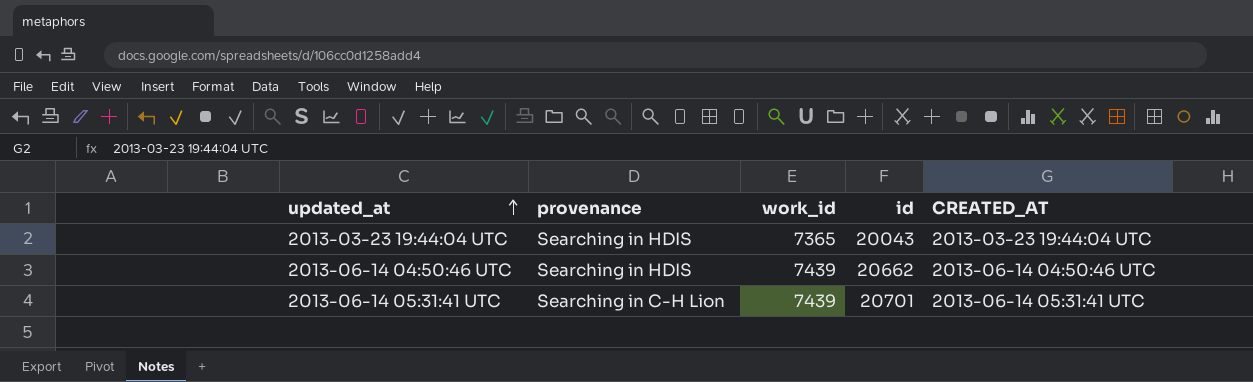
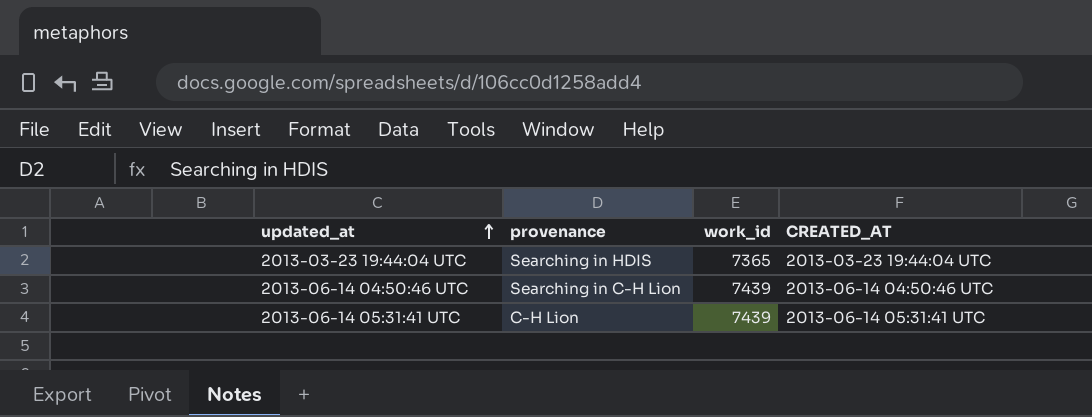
column id | position: 4 -> none
2013-06-14 04:50:46 UTC | provenance: Searching in HDIS -> Searching in C-H Lion
2013-06-14 05:31:41 UTC | provenance: Searching in C-H Lion -> C-H Lion

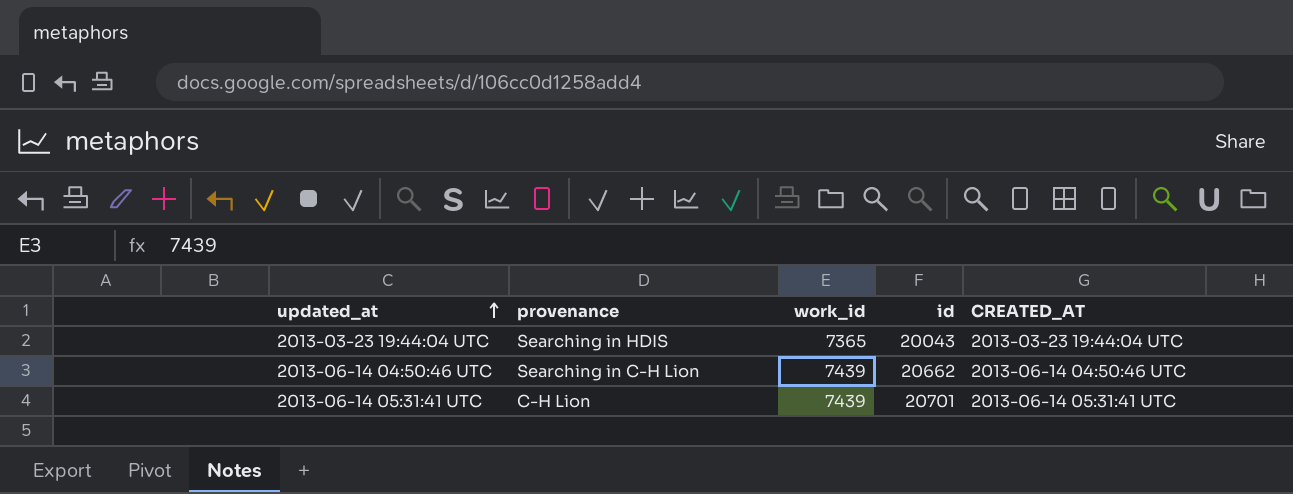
column id | position: none -> 4

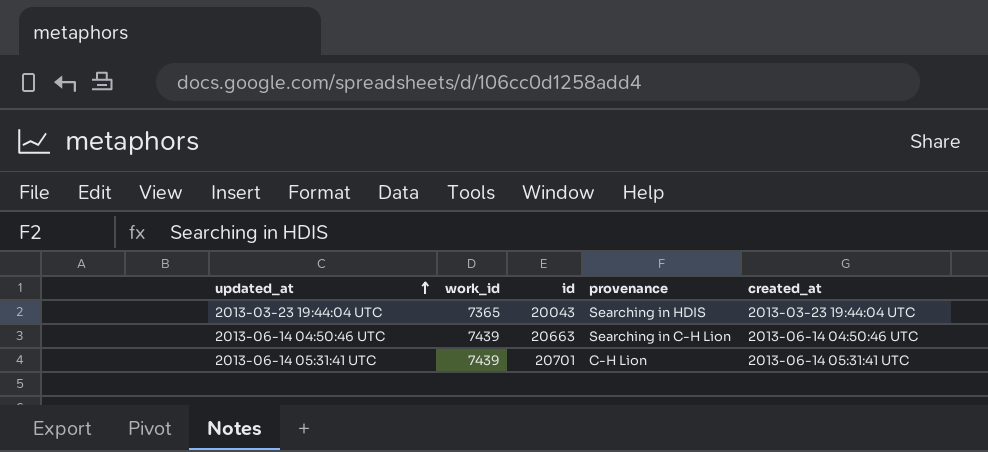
column provenance | position: 2 -> 4
column name: CREATED_AT -> created_at
2013-06-14 04:50:46 UTC | id: 20662 -> 20663

